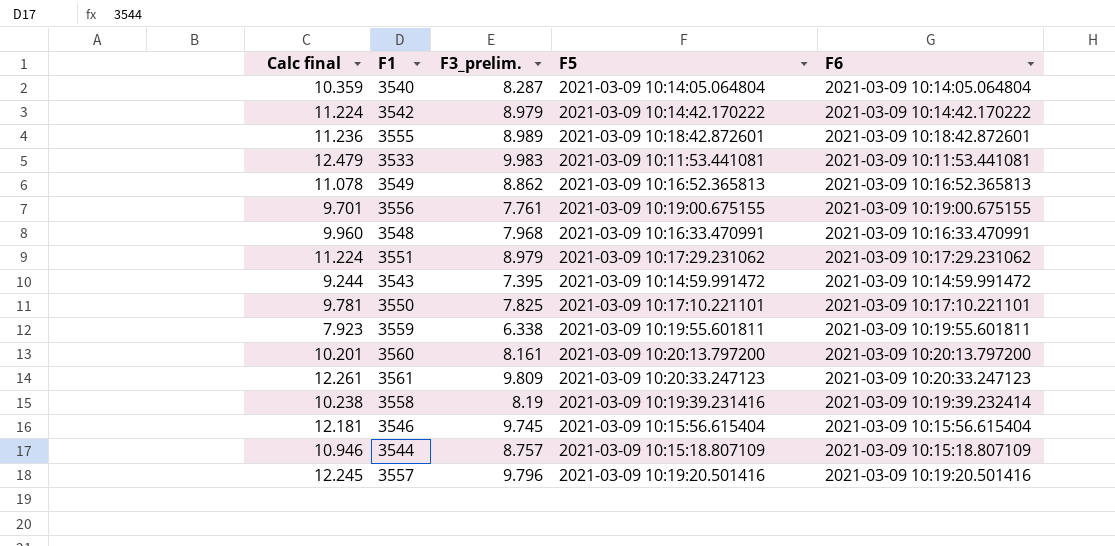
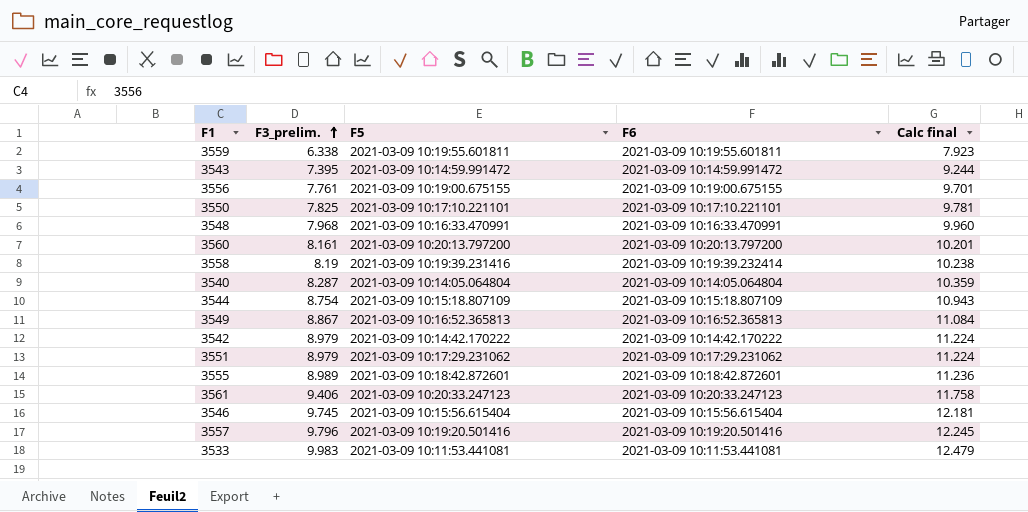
row order: none -> F3_prelim. ascending
column Calc final | position: 1 -> 5
3544 | F3_prelim.: 8.757 -> 8.754
3544 | Calc final: 10.946 -> 10.943
3549 | F3_prelim.: 8.862 -> 8.867
3549 | Calc final: 11.078 -> 11.084
3561 | F3_prelim.: 9.809 -> 9.406
3561 | Calc final: 12.261 -> 11.758

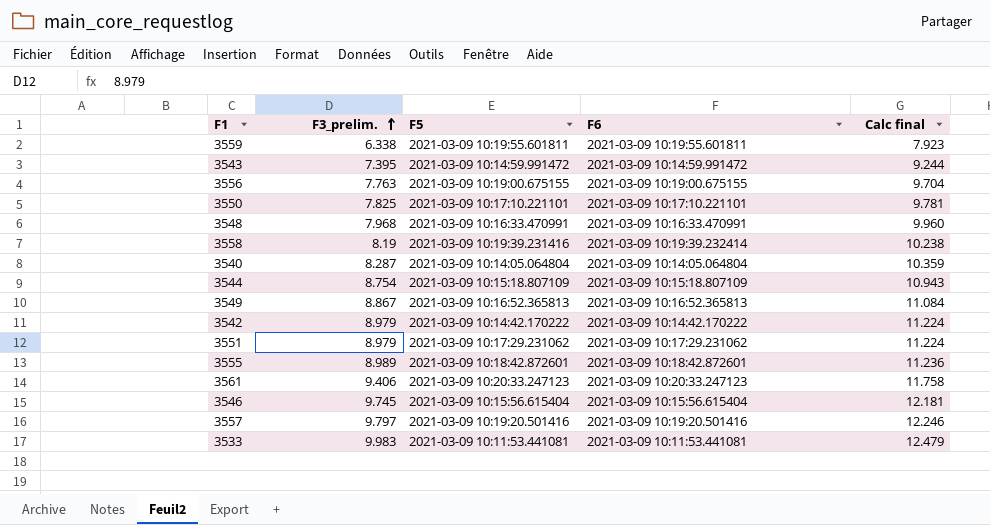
row 3560: 8.161 | 2021-03-09 10:20:13.797200 | 2021-03-09 10:20:13.797200 | 10.201 -> none
3556 | F3_prelim.: 7.761 -> 7.763
3556 | Calc final: 9.701 -> 9.704
3557 | F3_prelim.: 9.796 -> 9.797
3557 | Calc final: 12.245 -> 12.246

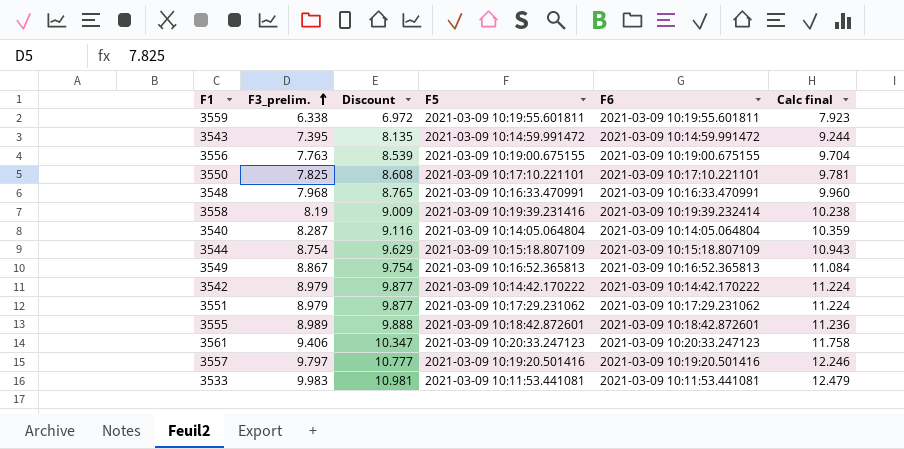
column Discount | formula: none -> [F3_prelim.] * 1.1
row 3546: 9.745 | 2021-03-09 10:15:56.615404 | 2021-03-09 10:15:56.615404 | 12.181 -> none

